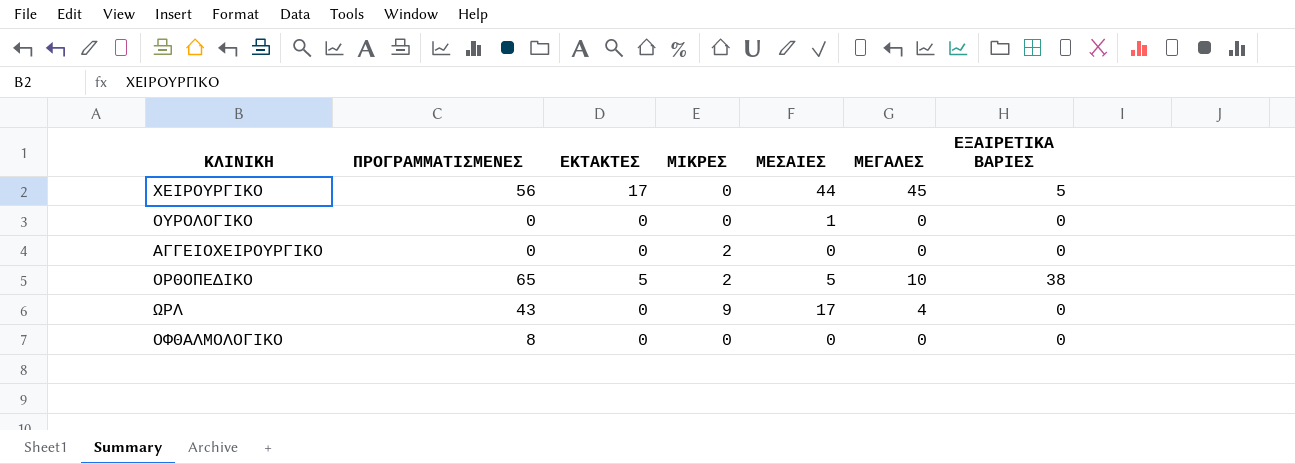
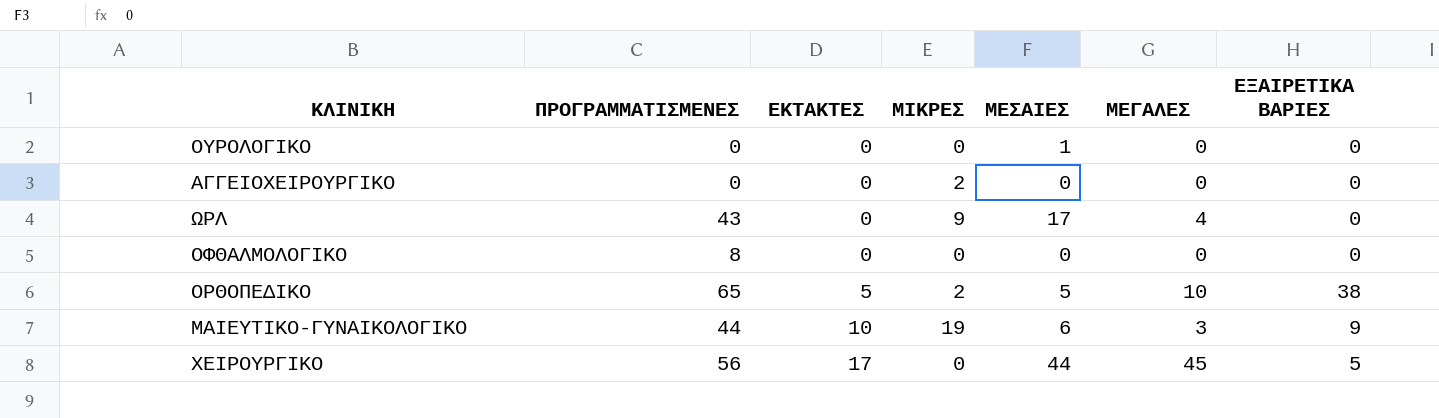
row order: none -> ΕΚΤΑΚΤΕΣ ascending
row ΜΑΙΕΥΤΙΚΟ-ΓΥΝΑΙΚΟΛΟΓΙΚΟ: none -> 44 | 10 | 19 | 6 | 3 | 9

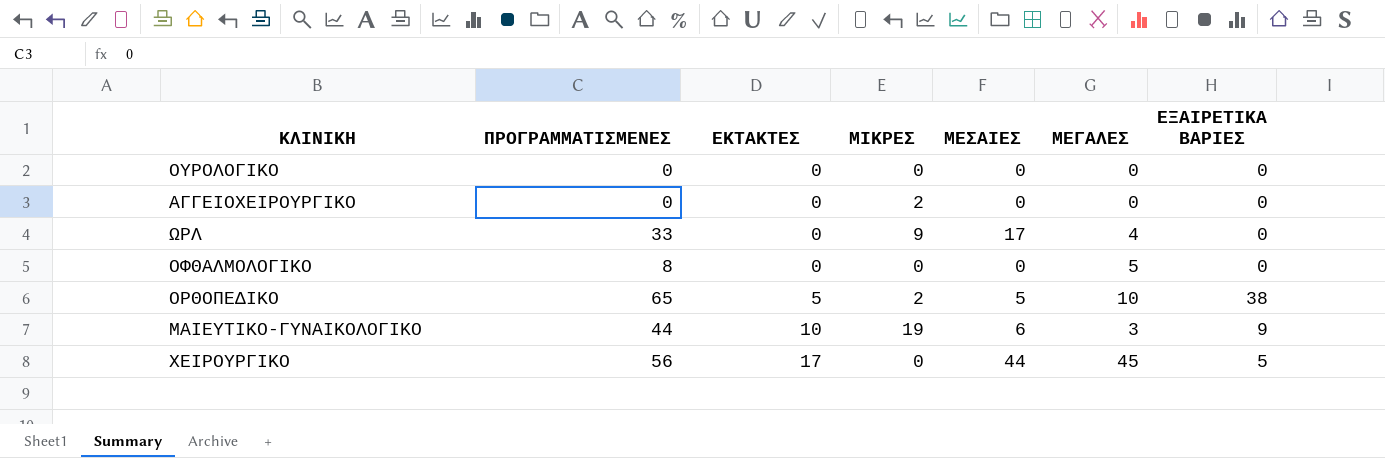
ΟΥΡΟΛΟΓΙΚΟ | ΜΕΣΑΙΕΣ: 1 -> 0
ΩΡΛ | ΠΡΟΓΡΑΜΜΑΤΙΣΜΕΝΕΣ: 43 -> 33
ΟΦΘΑΛΜΟΛΟΓΙΚΟ | ΜΕΓΑΛΕΣ: 0 -> 5

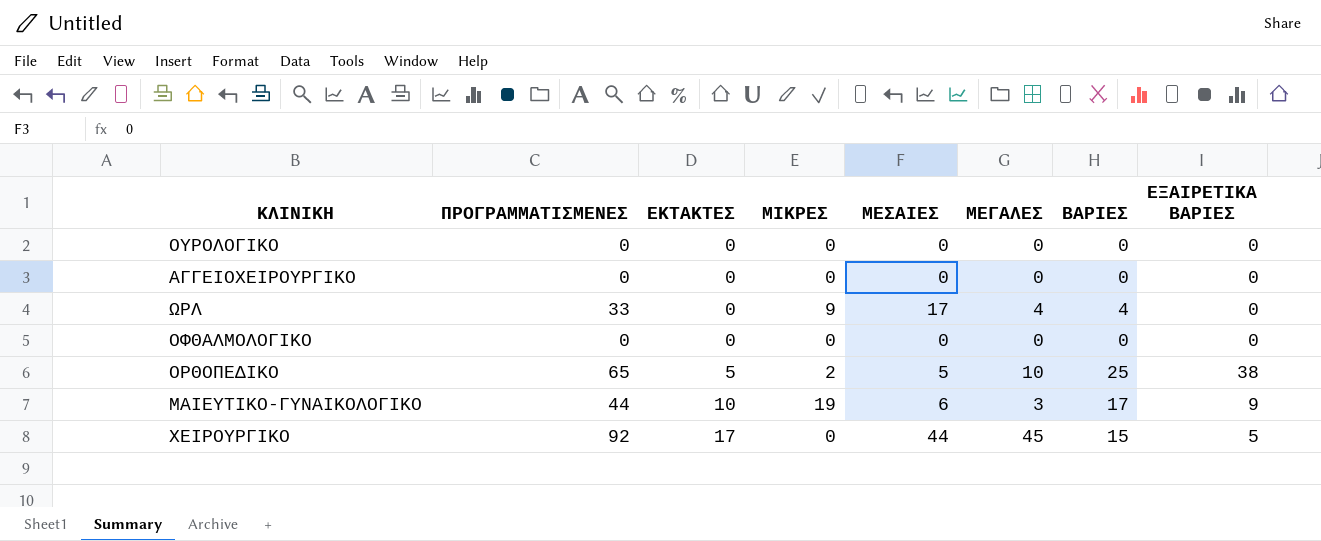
column ΒΑΡΙΕΣ | position: none -> 7
ΑΓΓΕΙΟΧΕΙΡΟΥΡΓΙΚΟ | ΜΙΚΡΕΣ: 2 -> 0
ΟΦΘΑΛΜΟΛΟΓΙΚΟ | ΠΡΟΓΡΑΜΜΑΤΙΣΜΕΝΕΣ: 8 -> 0
ΟΦΘΑΛΜΟΛΟΓΙΚΟ | ΜΕΓΑΛΕΣ: 5 -> 0
ΧΕΙΡΟΥΡΓΙΚΟ | ΠΡΟΓΡΑΜΜΑΤΙΣΜΕΝΕΣ: 56 -> 92

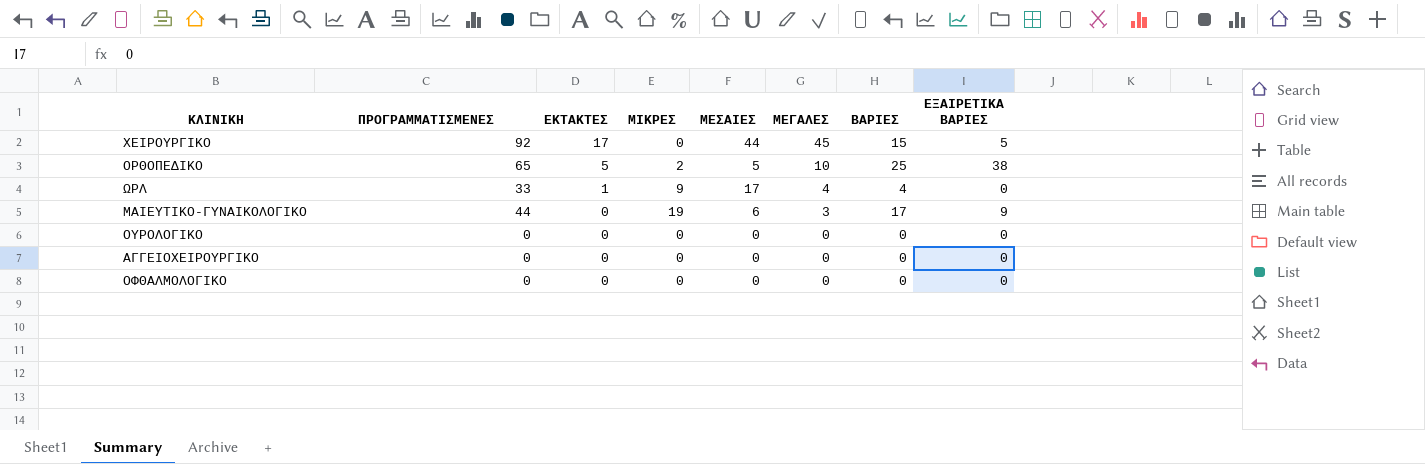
row order: ΕΚΤΑΚΤΕΣ ascending -> ΕΚΤΑΚΤΕΣ descending
ΩΡΛ | ΕΚΤΑΚΤΕΣ: 0 -> 1
ΜΑΙΕΥΤΙΚΟ-ΓΥΝΑΙΚΟΛΟΓΙΚΟ | ΕΚΤΑΚΤΕΣ: 10 -> 0

